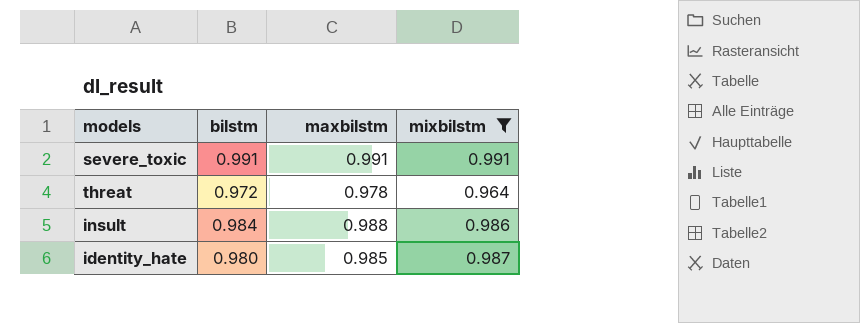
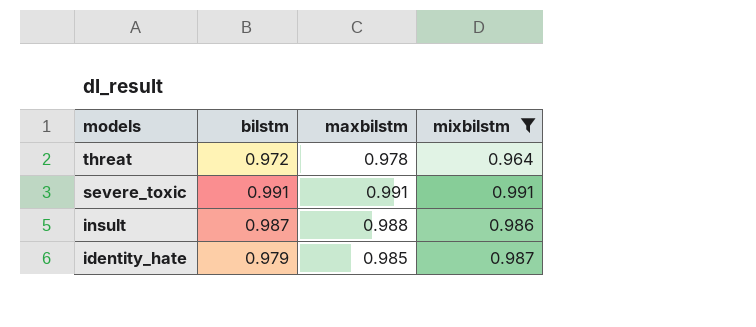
row order: none -> models descending
insult | bilstm: 0.984 -> 0.987
identity_hate | bilstm: 0.980 -> 0.979

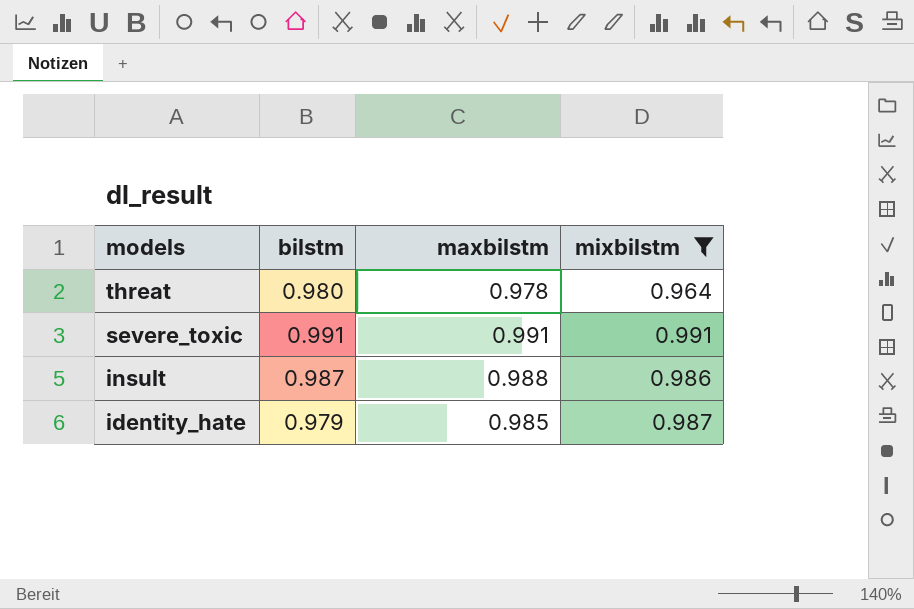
threat | bilstm: 0.972 -> 0.980

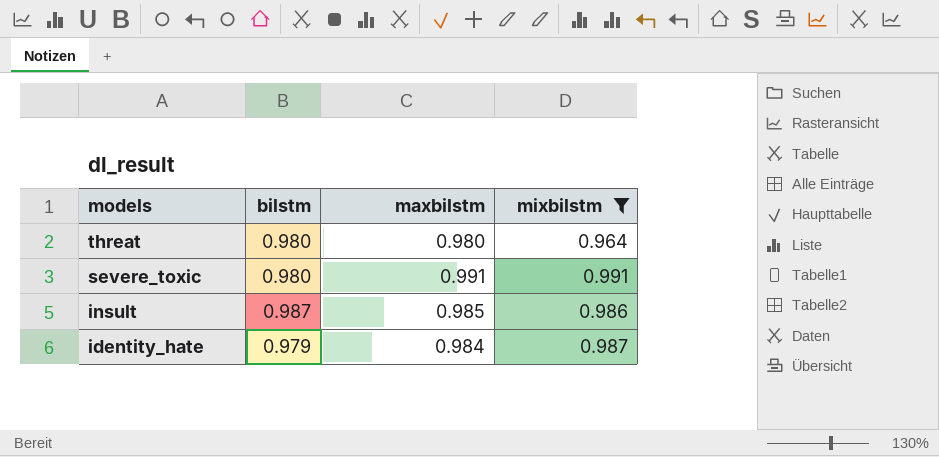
threat | maxbilstm: 0.978 -> 0.980
severe_toxic | bilstm: 0.991 -> 0.980
insult | maxbilstm: 0.988 -> 0.985
identity_hate | maxbilstm: 0.985 -> 0.984

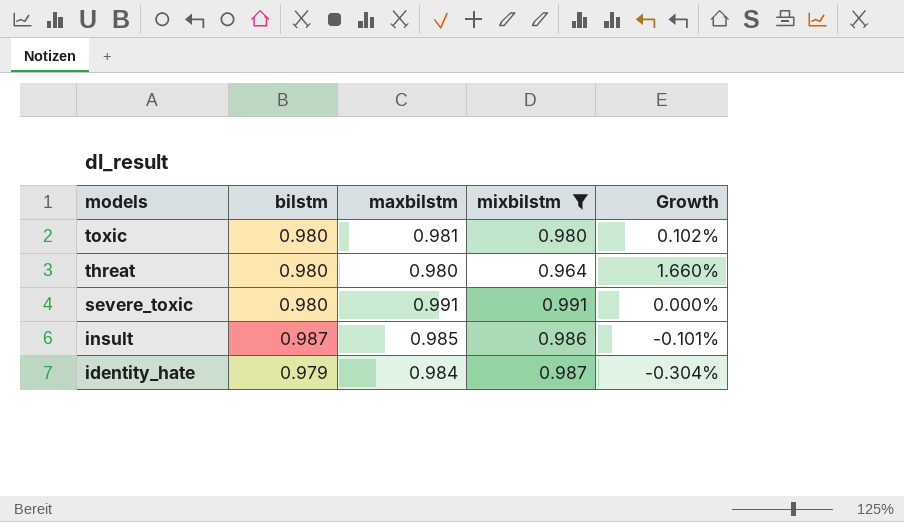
column Growth | formula: none -> ([maxbilstm] - [mixbilstm]) / [mixbilstm]
row toxic: none -> 0.980 | 0.981 | 0.980 | 0.102%

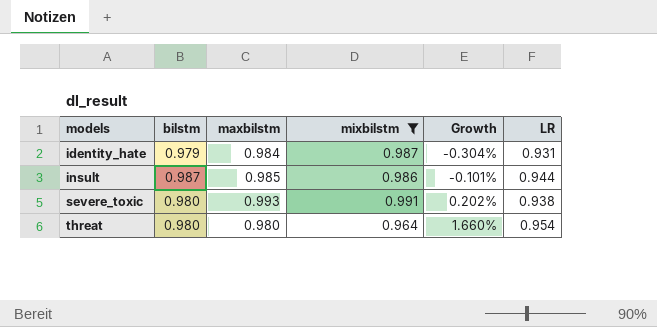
row order: models descending -> models ascending
column LR | position: none -> 6
row toxic: 0.980 | 0.981 | 0.980 | 0.102% -> none
severe_toxic | maxbilstm: 0.991 -> 0.993
severe_toxic | Growth: 0.000% -> 0.202%

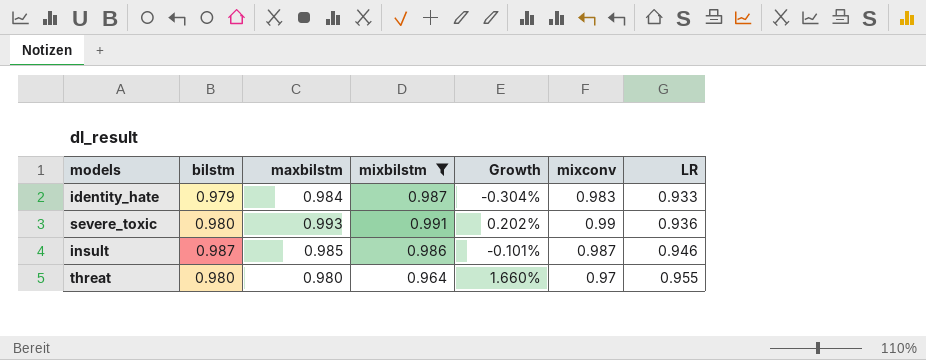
row order: models ascending -> LR ascending
column mixconv | position: none -> 6
identity_hate | LR: 0.931 -> 0.933
severe_toxic | LR: 0.938 -> 0.936
insult | LR: 0.944 -> 0.946
threat | LR: 0.954 -> 0.955

